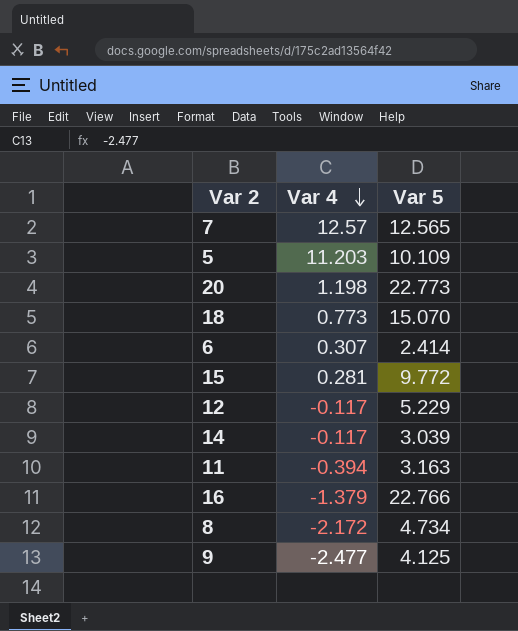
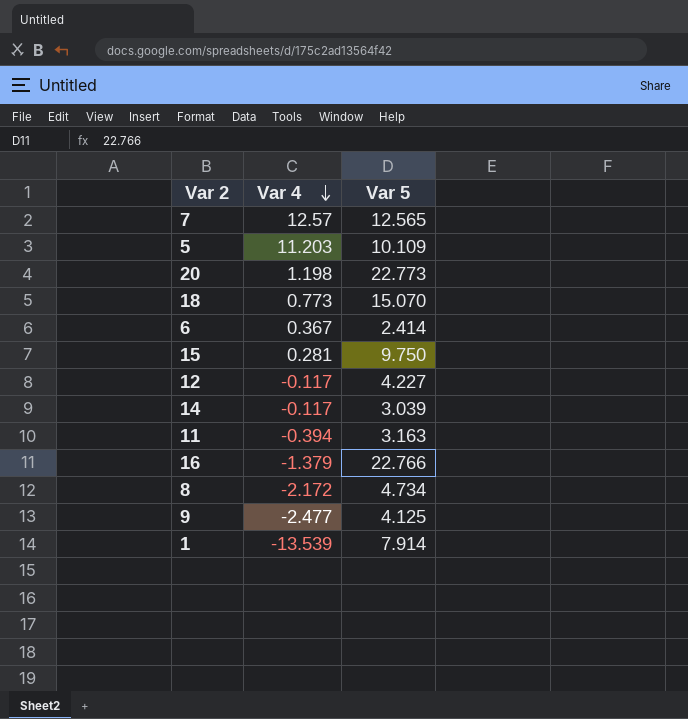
6 | Var 4: 0.307 -> 0.367
15 | Var 5: 9.772 -> 9.750
12 | Var 5: 5.229 -> 4.227
row 1: none -> -13.539 | 7.914

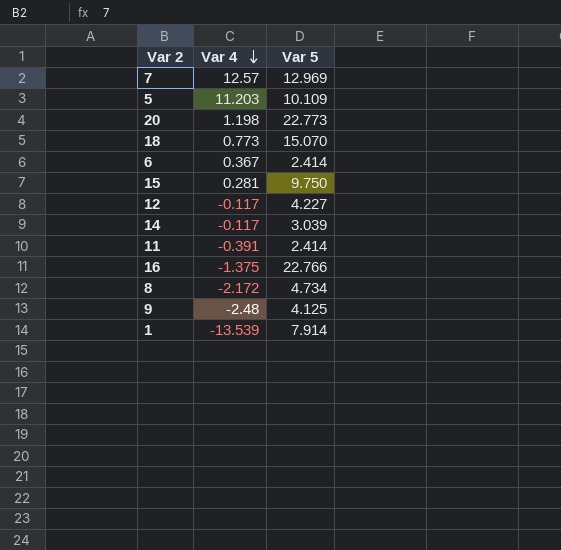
7 | Var 5: 12.565 -> 12.969
11 | Var 4: -0.394 -> -0.391
11 | Var 5: 3.163 -> 2.414
16 | Var 4: -1.379 -> -1.375
9 | Var 4: -2.477 -> -2.48

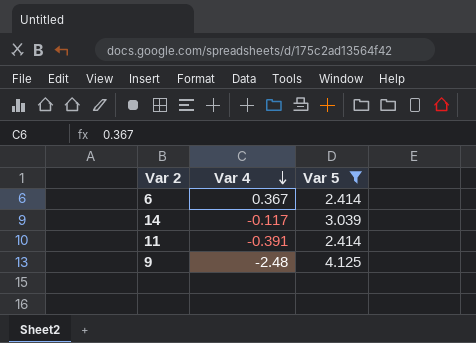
filter: none -> Var 5 <= 4.125

